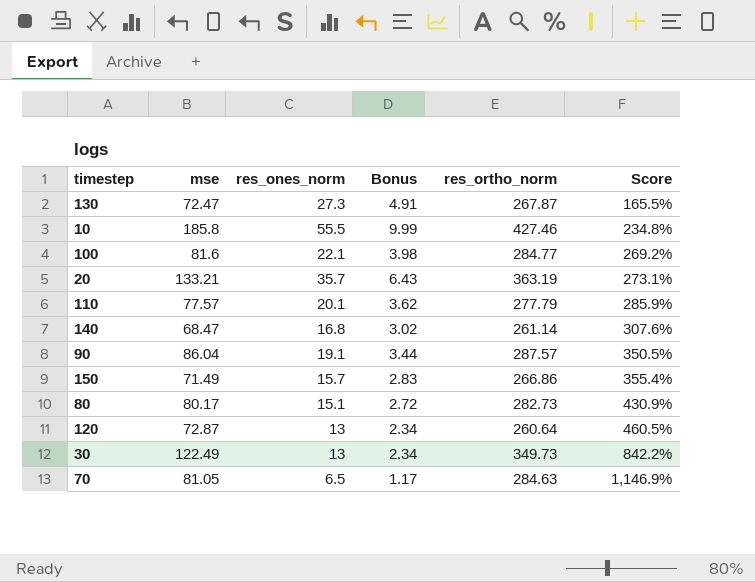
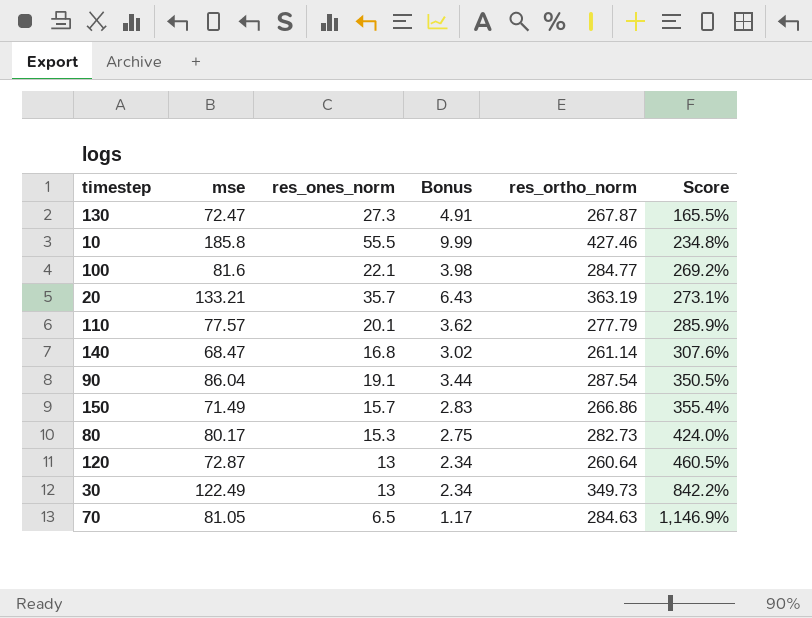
90 | res_ortho_norm: 287.57 -> 287.54
80 | res_ones_norm: 15.1 -> 15.3
80 | Bonus: 2.72 -> 2.75
80 | Score: 430.9% -> 424.0%

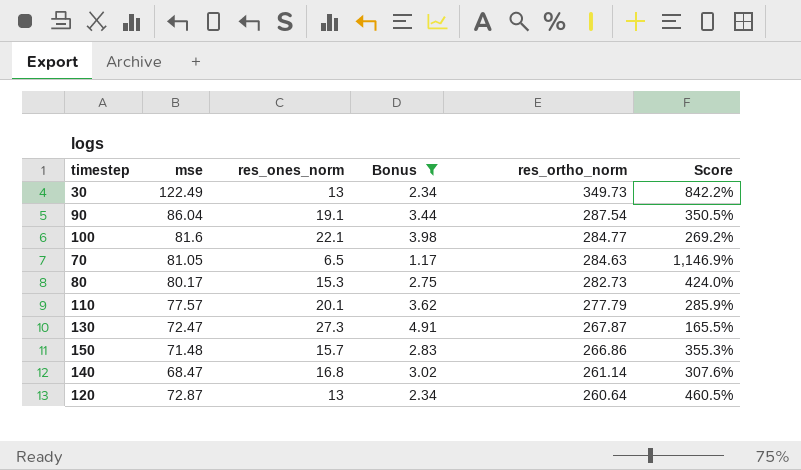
filter: none -> Bonus <= 4.91
row order: Score ascending -> res_ortho_norm descending
150 | mse: 71.49 -> 71.48
150 | Score: 355.4% -> 355.3%

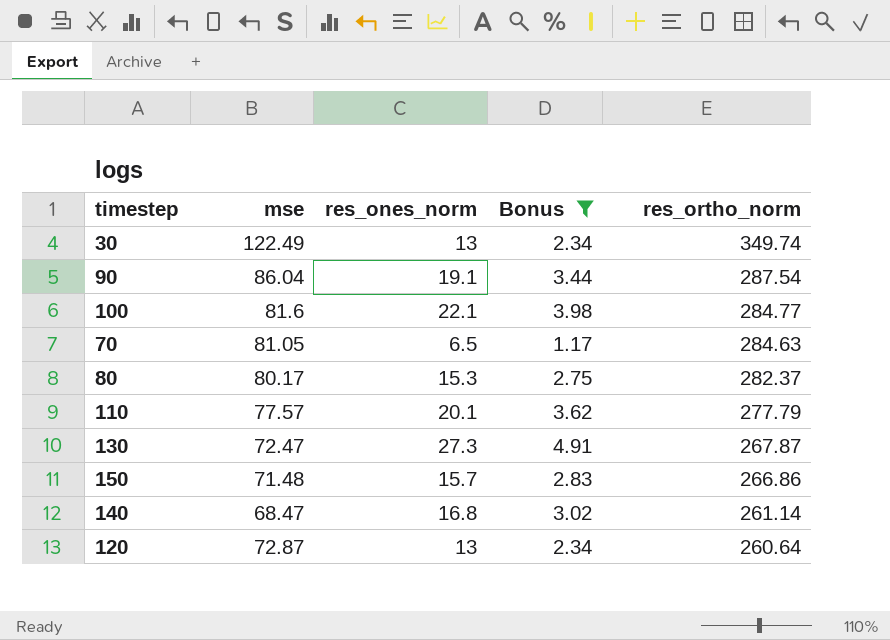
column Score | formula: ([mse] - [res_ones_norm]) / [res_ones_norm] -> none
30 | res_ortho_norm: 349.73 -> 349.74
80 | res_ortho_norm: 282.73 -> 282.37

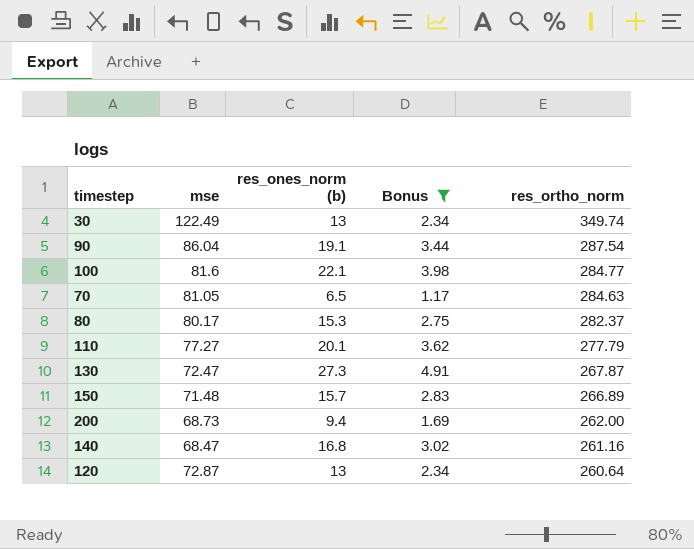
column name: res_ones_norm -> res_ones_norm (b)
110 | mse: 77.57 -> 77.27
150 | res_ortho_norm: 266.86 -> 266.89
row 200: none -> 68.73 | 9.4 | 1.69 | 262.00
140 | res_ortho_norm: 261.14 -> 261.16

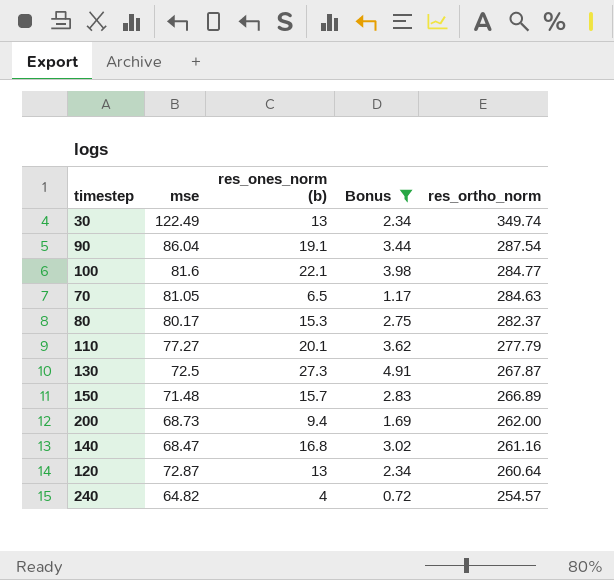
130 | mse: 72.47 -> 72.5
row 240: none -> 64.82 | 4 | 0.72 | 254.57

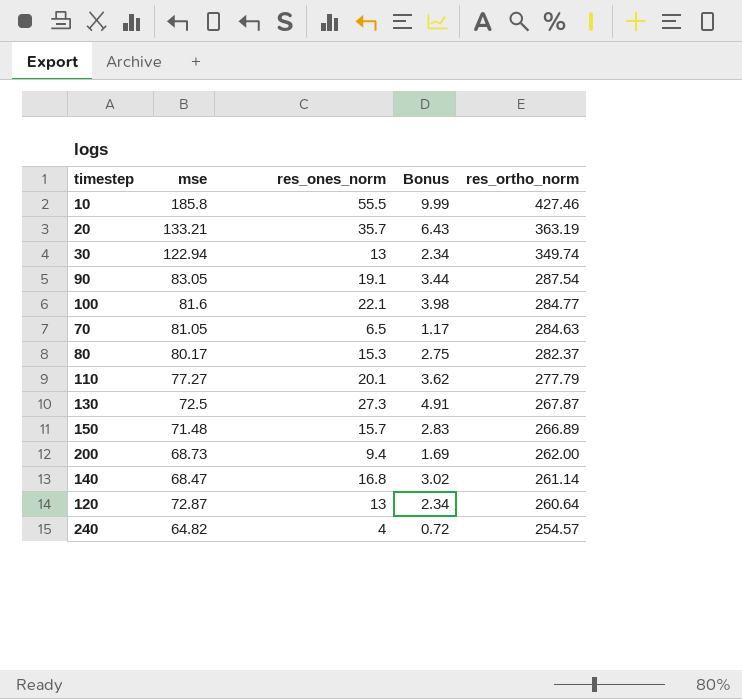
filter: Bonus <= 4.91 -> none
column name: res_ones_norm (b) -> res_ones_norm
30 | mse: 122.49 -> 122.94
90 | mse: 86.04 -> 83.05
140 | res_ortho_norm: 261.16 -> 261.14

